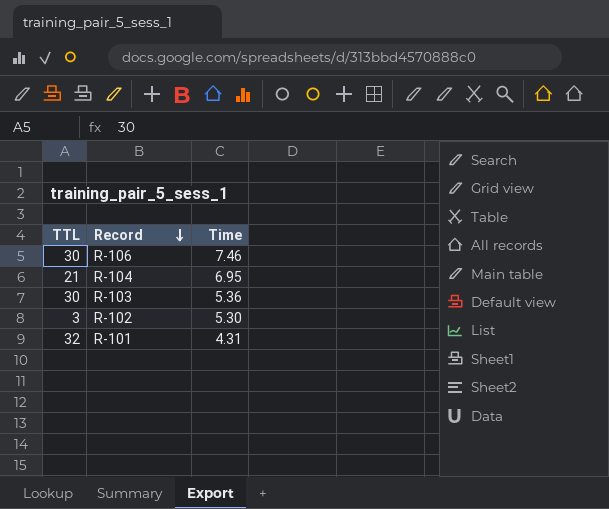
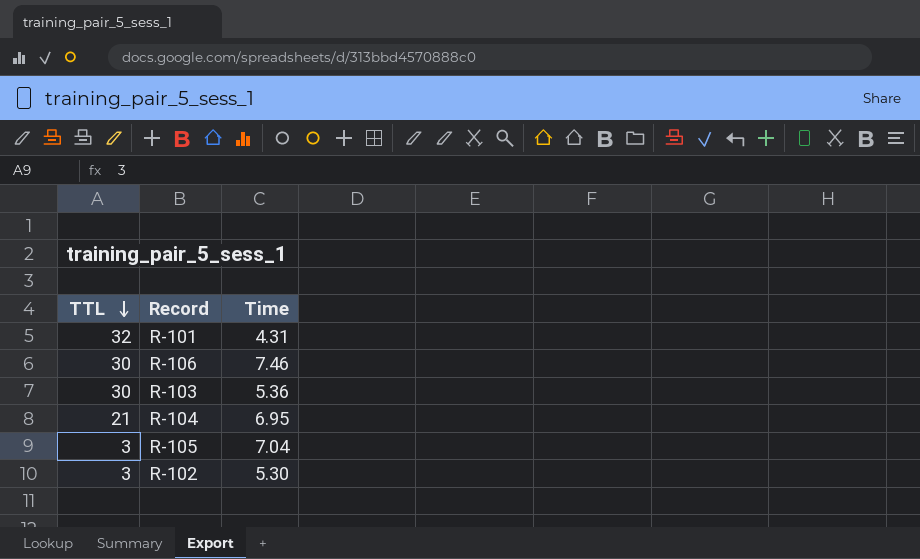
row order: Record descending -> TTL descending
row R-105: none -> 3 | 7.04

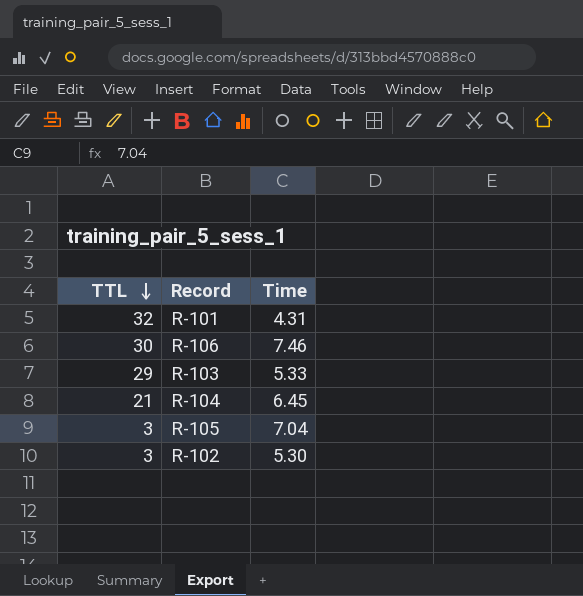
R-103 | TTL: 30 -> 29
R-103 | Time: 5.36 -> 5.33
R-104 | Time: 6.95 -> 6.45

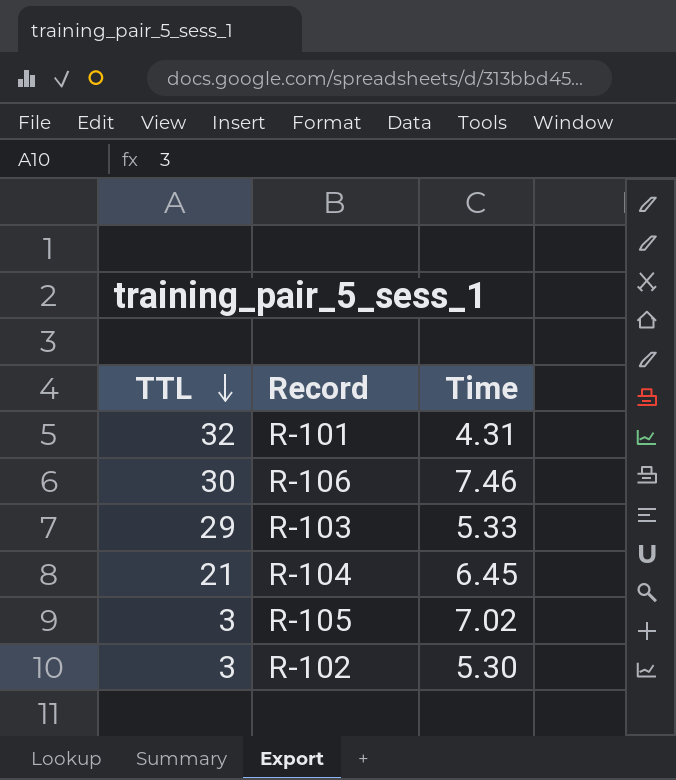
R-105 | Time: 7.04 -> 7.02

